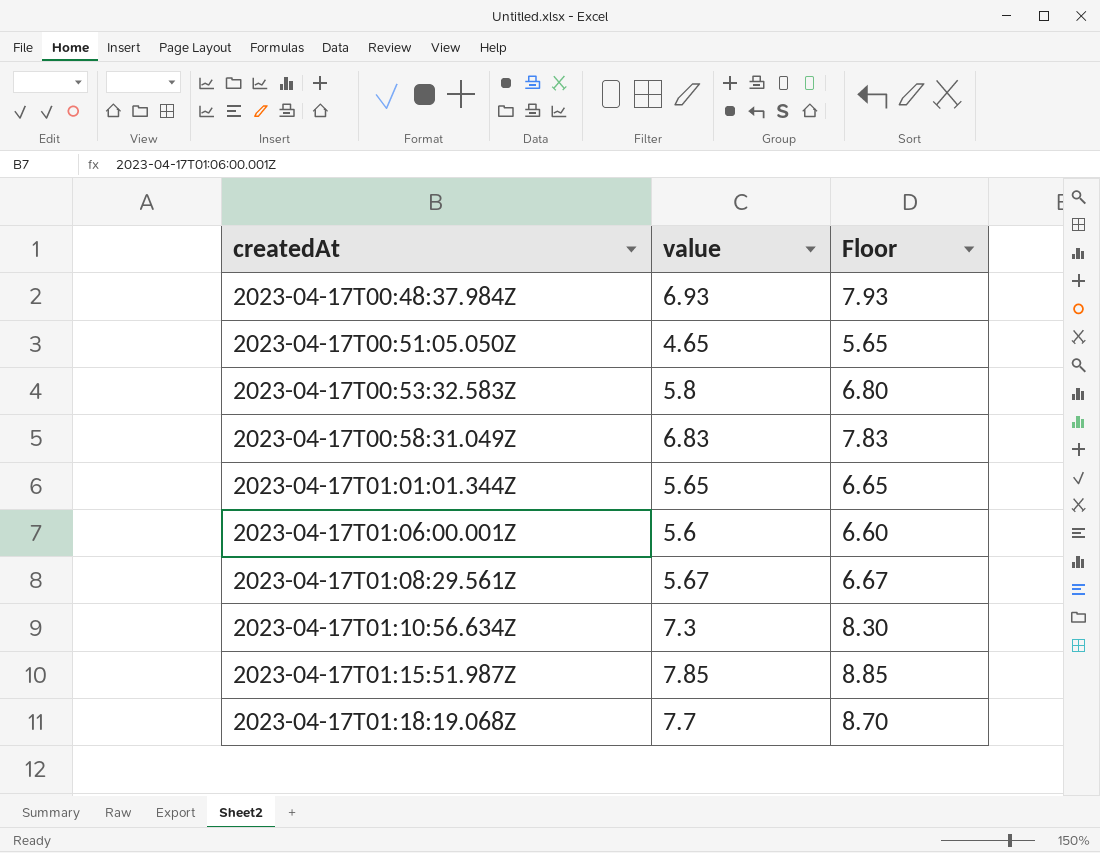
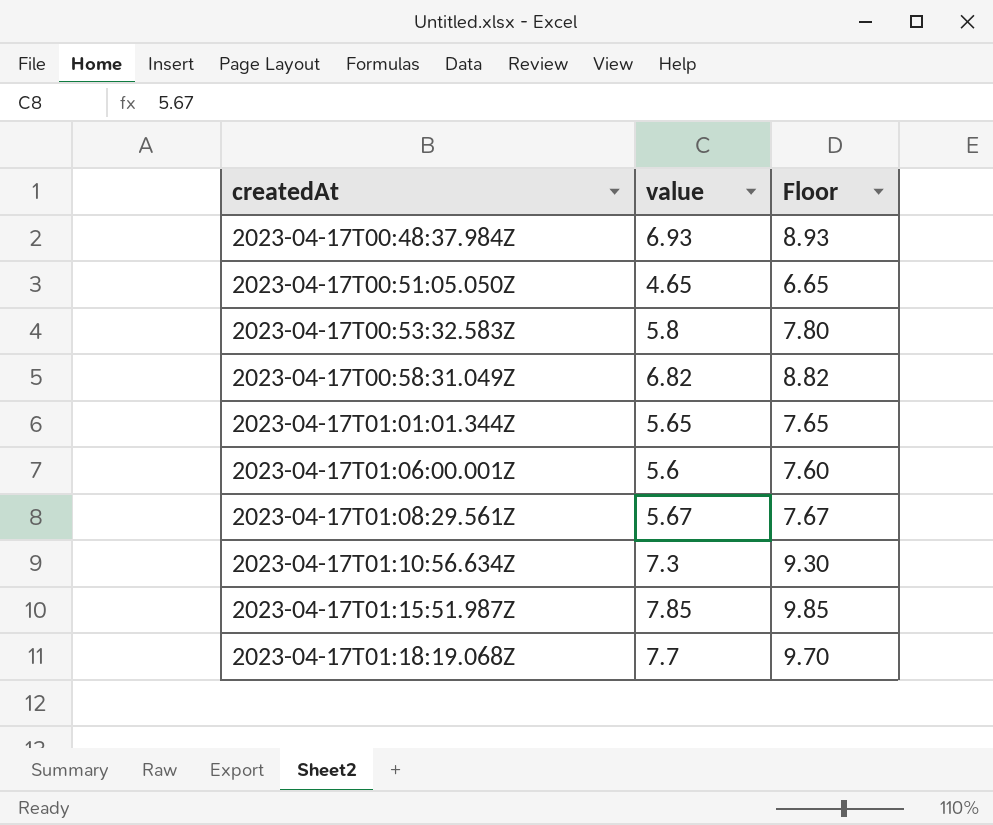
column Floor | formula: [value] + 1 -> [value] + 2
2023-04-17T00:58:31.049Z | value: 6.83 -> 6.82

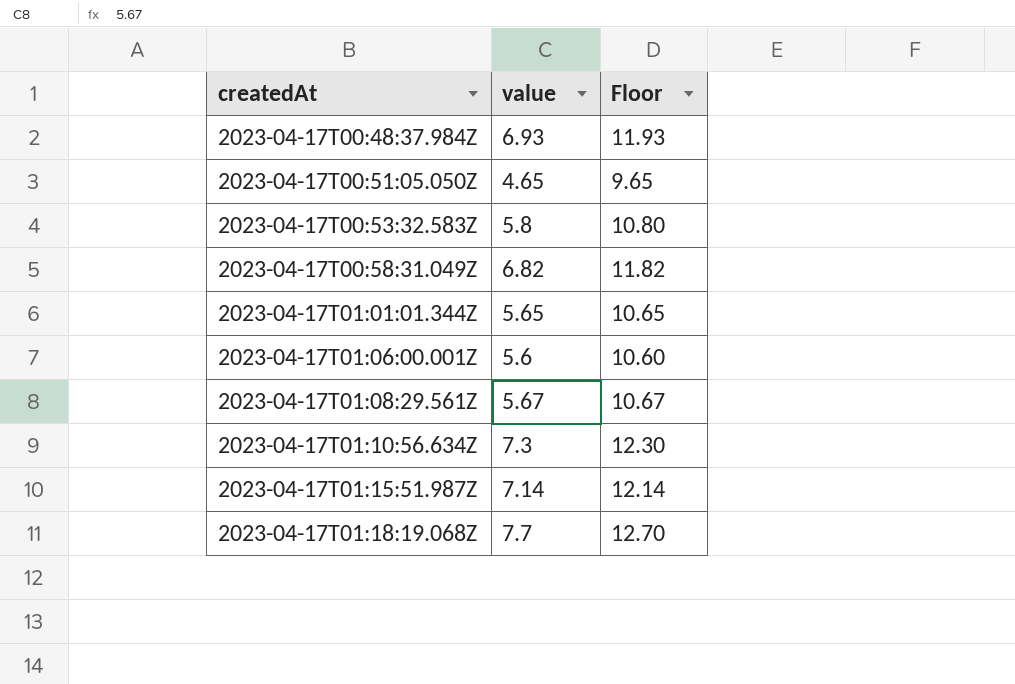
column Floor | formula: [value] + 2 -> [value] + 5
2023-04-17T01:15:51.987Z | value: 7.85 -> 7.14

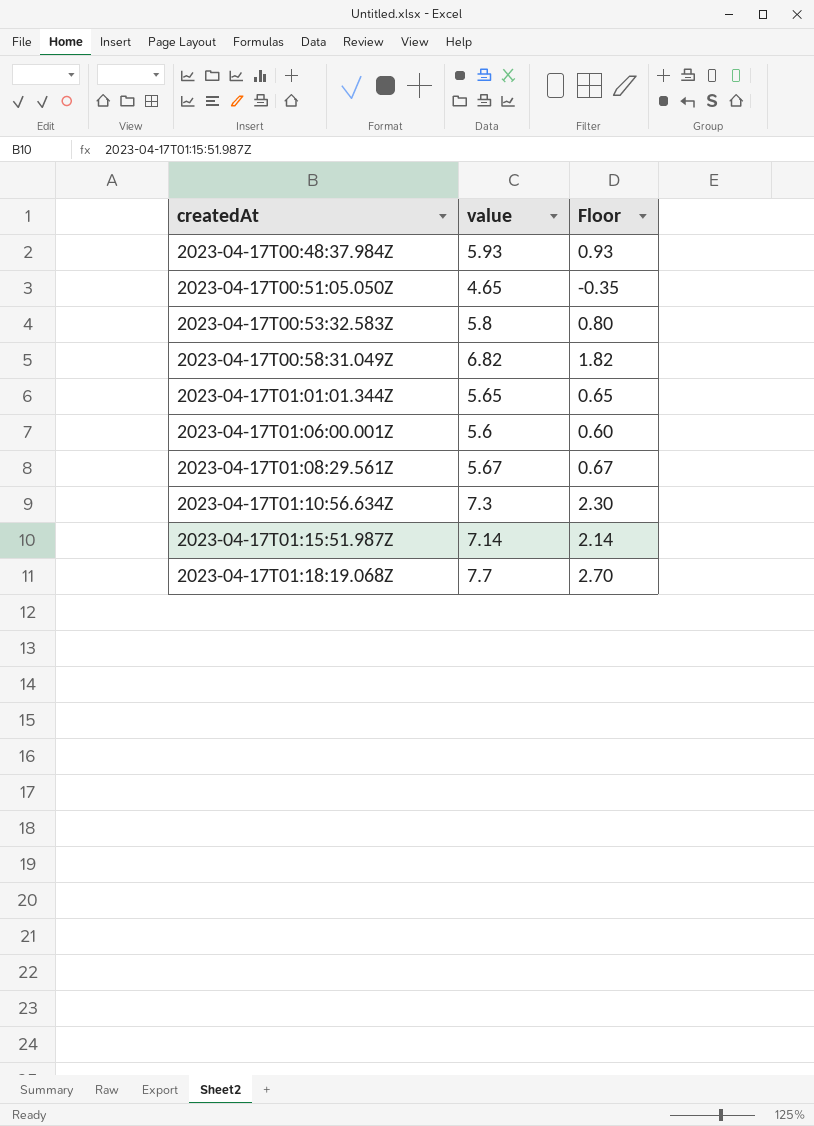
column Floor | formula: [value] + 5 -> [value] - 5
2023-04-17T00:48:37.984Z | value: 6.93 -> 5.93

